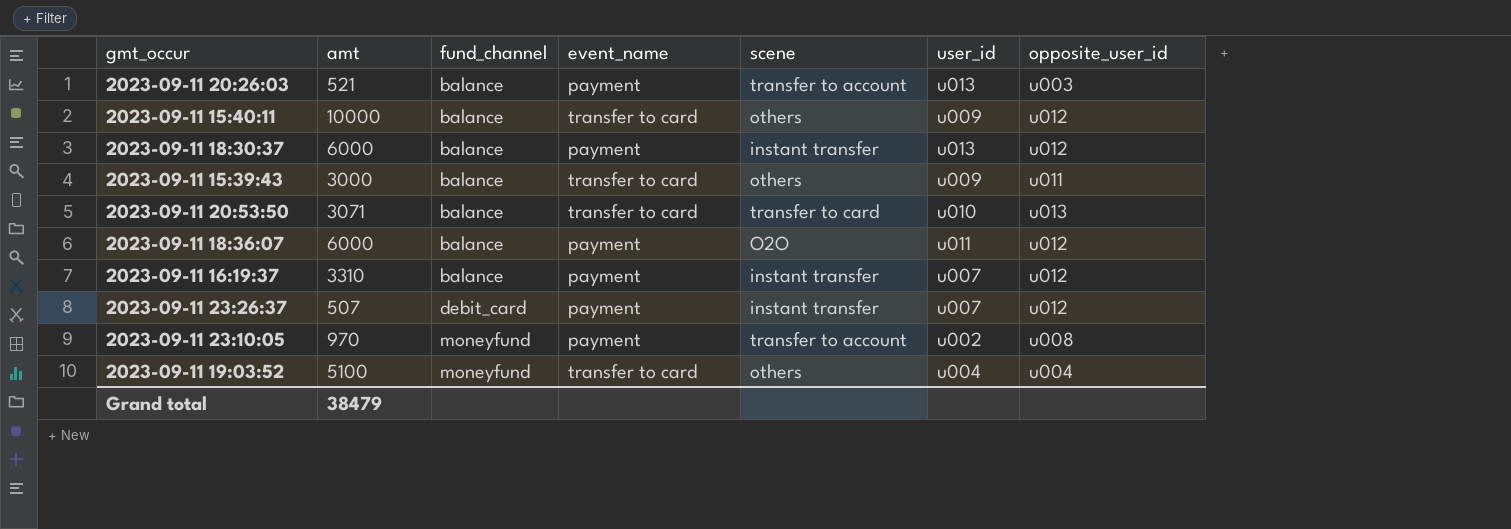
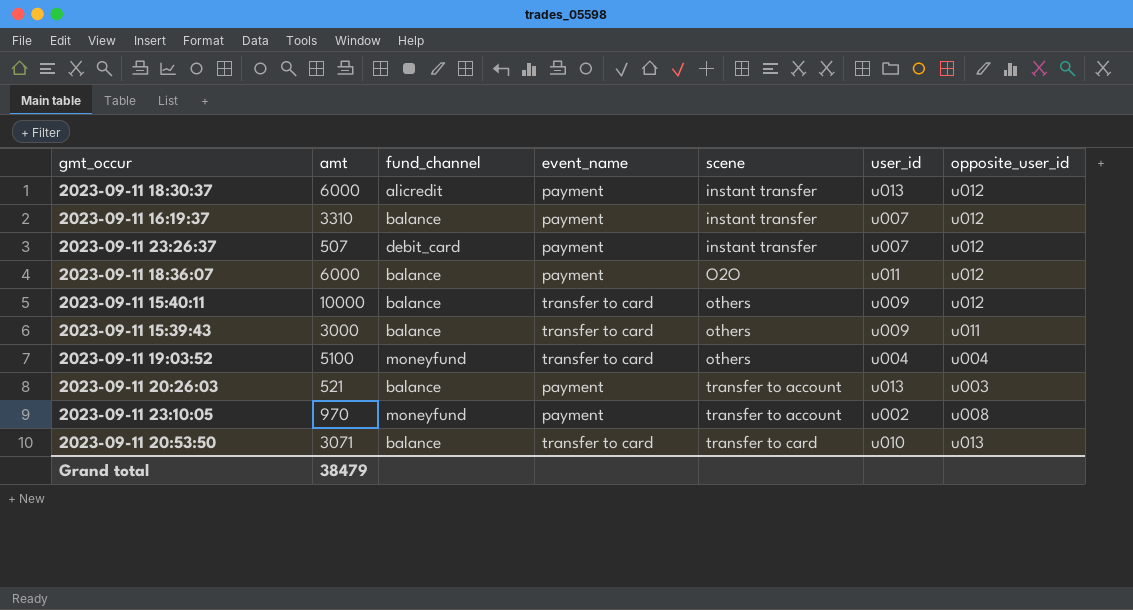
row order: fund_channel ascending -> scene ascending
2023-09-11 18:30:37 | fund_channel: balance -> alicredit

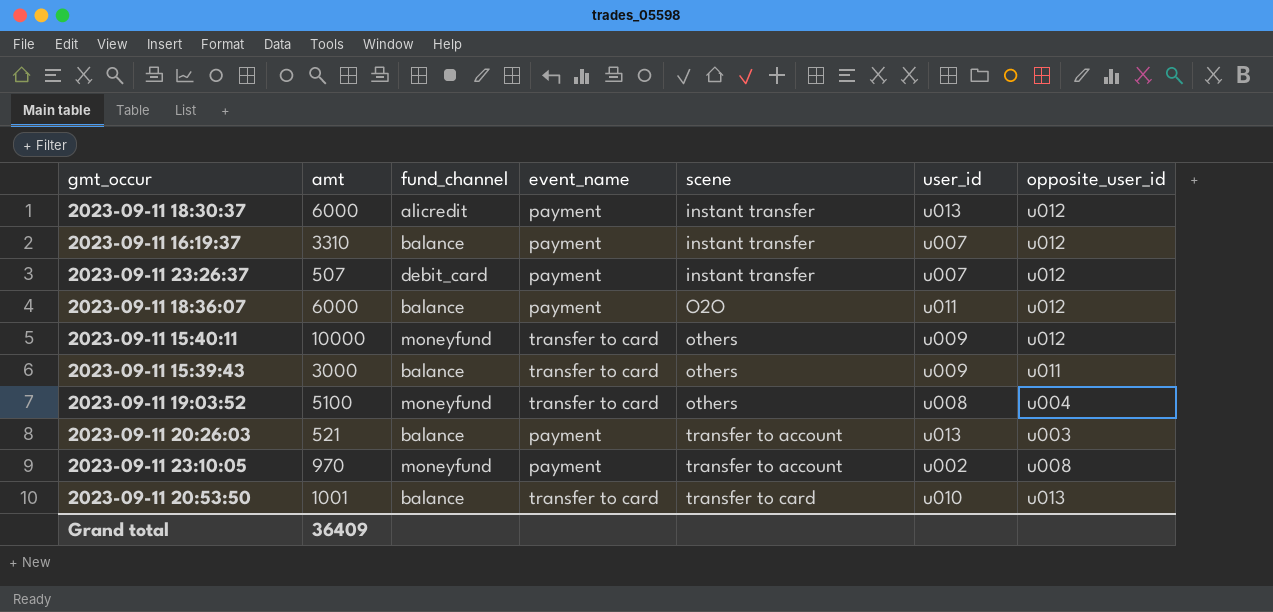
2023-09-11 15:40:11 | fund_channel: balance -> moneyfund
2023-09-11 19:03:52 | user_id: u004 -> u008
2023-09-11 20:53:50 | amt: 3071 -> 1001
Grand total | amt: 38479 -> 36409

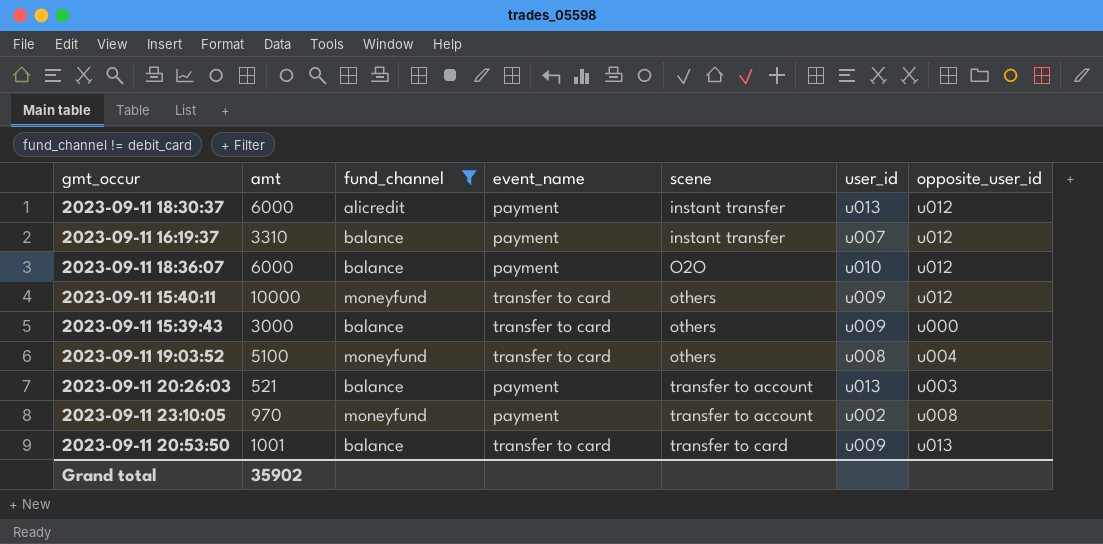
filter: none -> fund_channel != debit_card
2023-09-11 18:36:07 | user_id: u011 -> u010
2023-09-11 15:39:43 | opposite_user_id: u011 -> u000
2023-09-11 20:53:50 | user_id: u010 -> u009
Grand total | amt: 36409 -> 35902

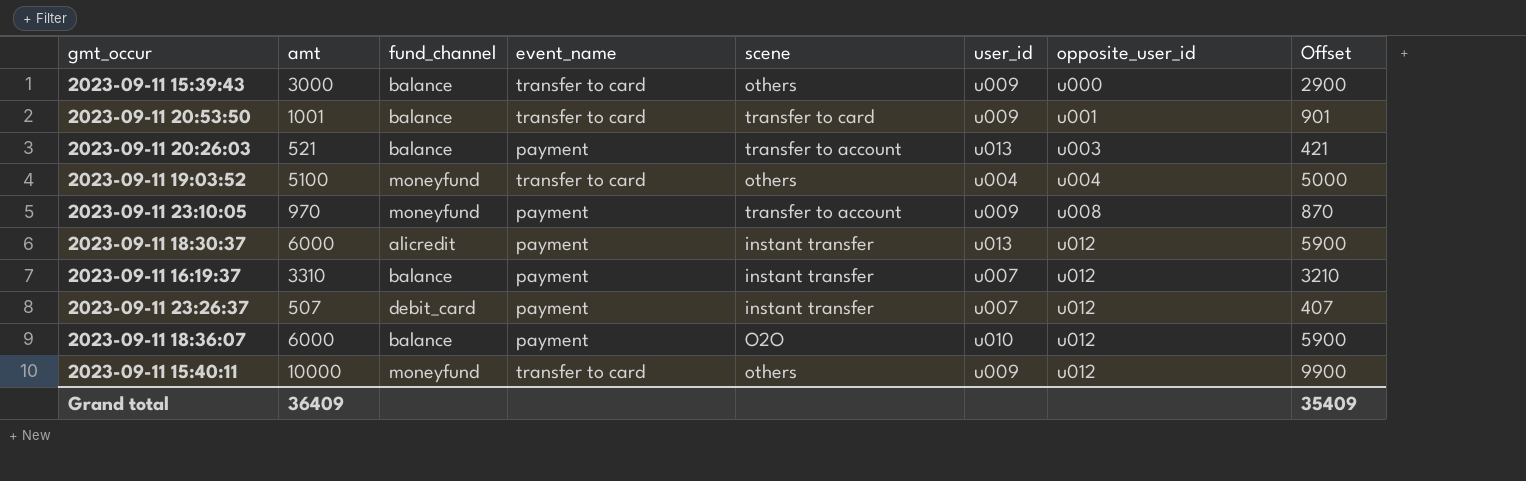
filter: fund_channel != debit_card -> none
row order: scene ascending -> opposite_user_id ascending
column Offset | formula: none -> [amt] - 100
2023-09-11 20:53:50 | opposite_user_id: u013 -> u001
2023-09-11 19:03:52 | user_id: u008 -> u004
2023-09-11 23:10:05 | user_id: u002 -> u009
Grand total | amt: 35902 -> 36409

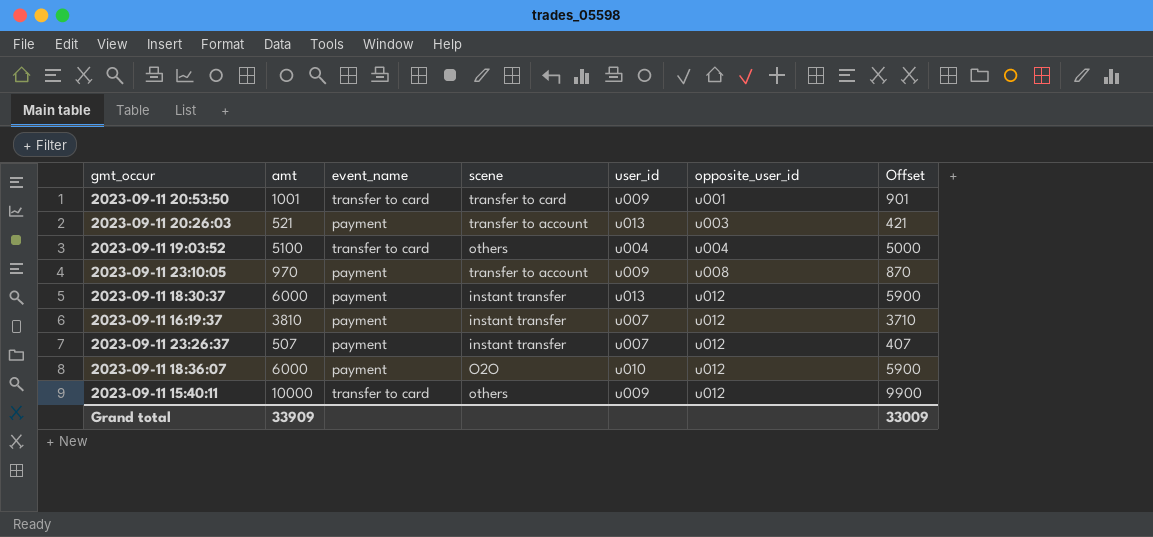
column fund_channel | position: 3 -> none
row 2023-09-11 15:39:43: 3000 | balance | transfer to card | others | u009 | u000 | 2900 -> none
2023-09-11 16:19:37 | amt: 3310 -> 3810
2023-09-11 16:19:37 | Offset: 3210 -> 3710
Grand total | amt: 36409 -> 33909
Grand total | Offset: 35409 -> 33009

